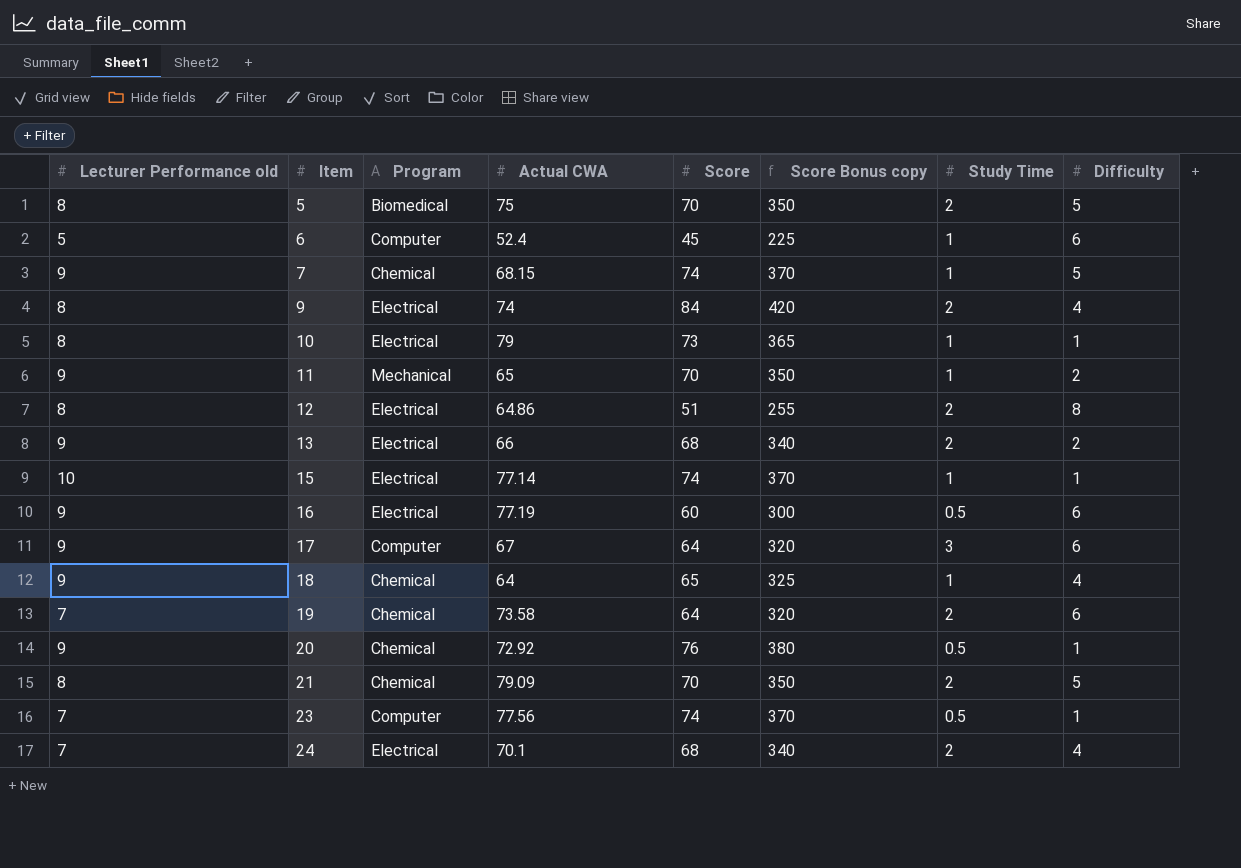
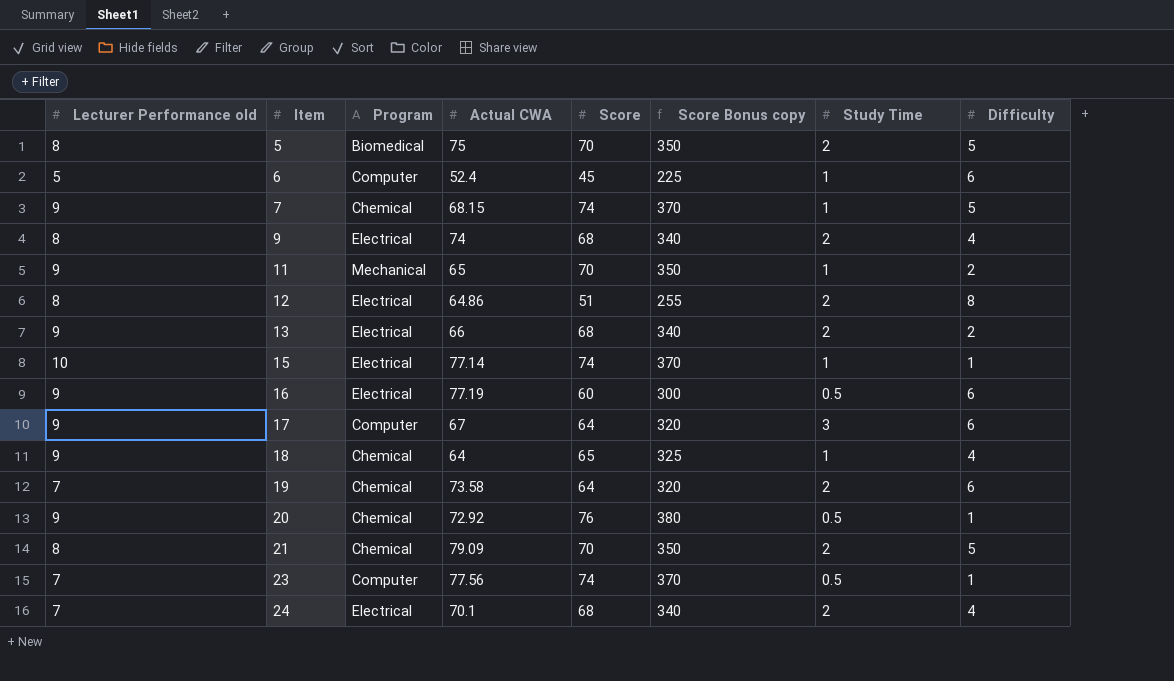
row 10: 8 | Electrical | 79 | 73 | 365 | 1 | 1 -> none
9 | Score: 84 -> 68
9 | Score Bonus copy: 420 -> 340

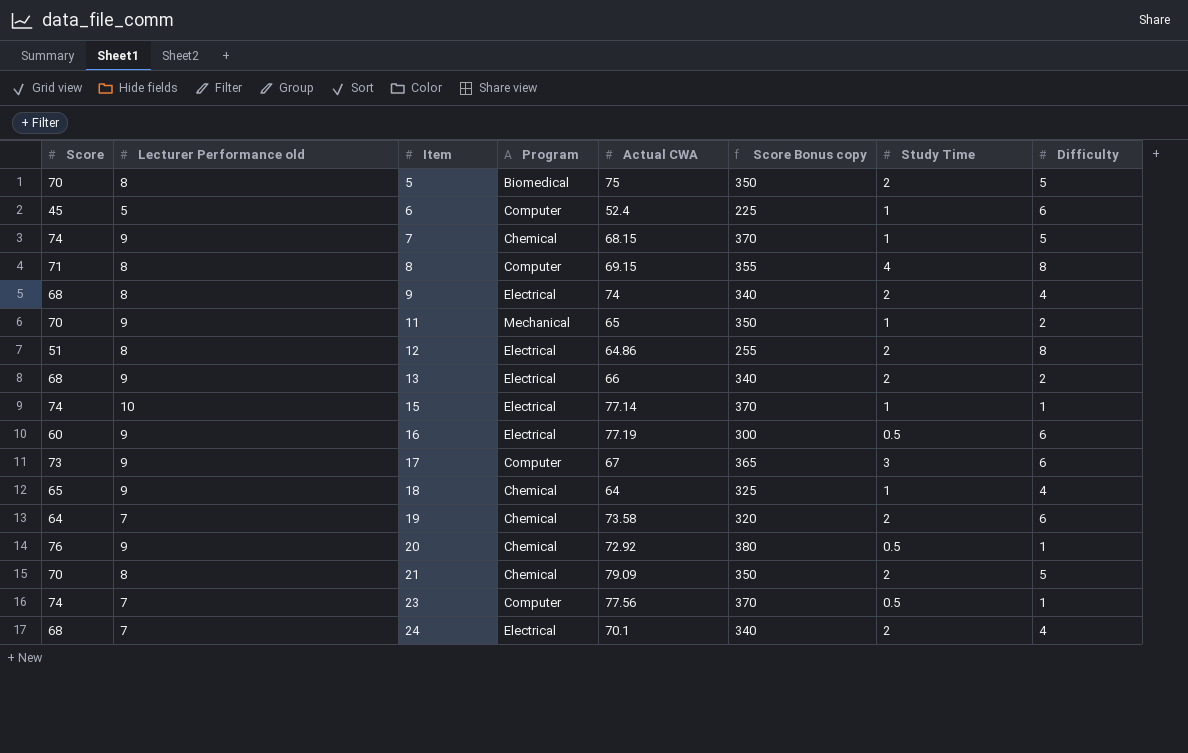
column Score | position: 5 -> 1
row 8: none -> 71 | 8 | Computer | 69.15 | 355 | 4 | 8
17 | Score: 64 -> 73
17 | Score Bonus copy: 320 -> 365

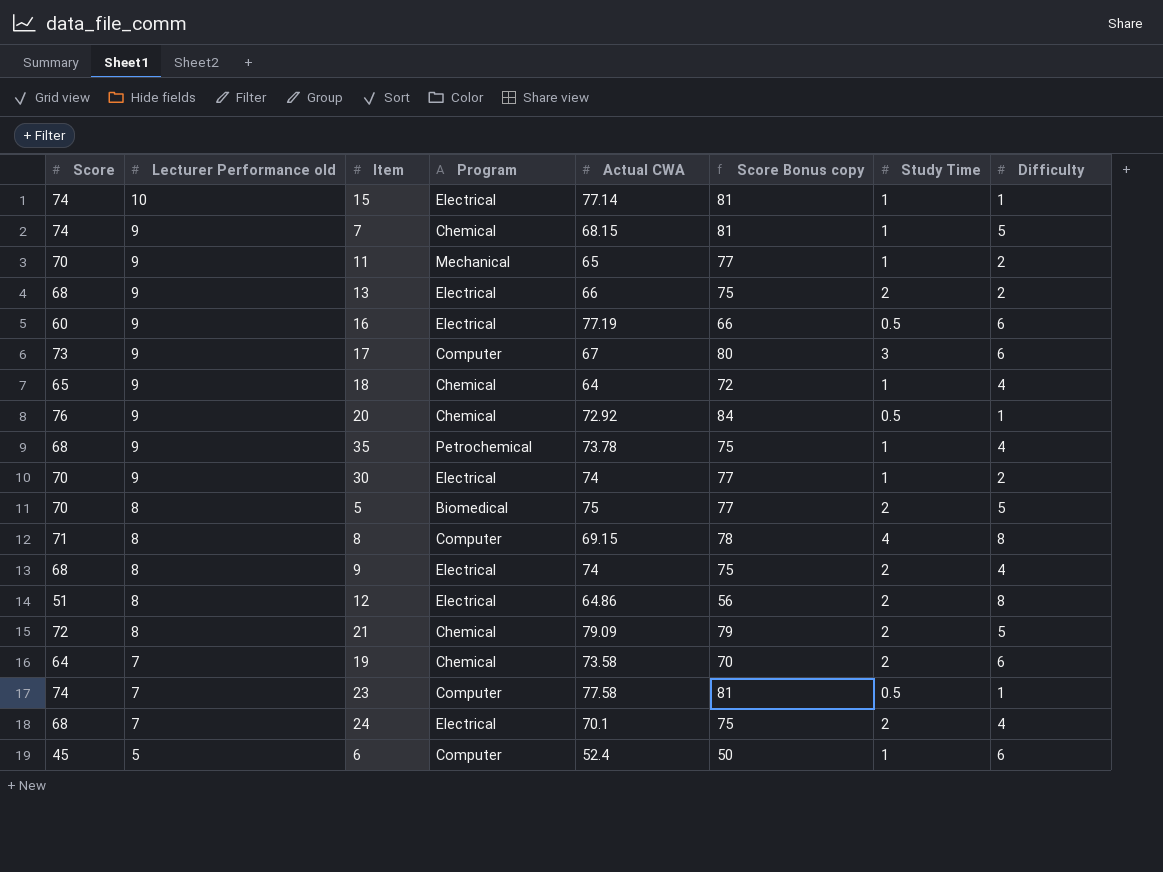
row order: Item ascending -> Lecturer Performance old descending
column Score Bonus copy | formula: [Score] * 5 -> [Score] * 1.1
row 35: none -> 68 | 9 | Petrochemical | 73.78 | 75 | 1 | 4
row 30: none -> 70 | 9 | Electrical | 74 | 77 | 1 | 2
21 | Score: 70 -> 72
23 | Actual CWA: 77.56 -> 77.58

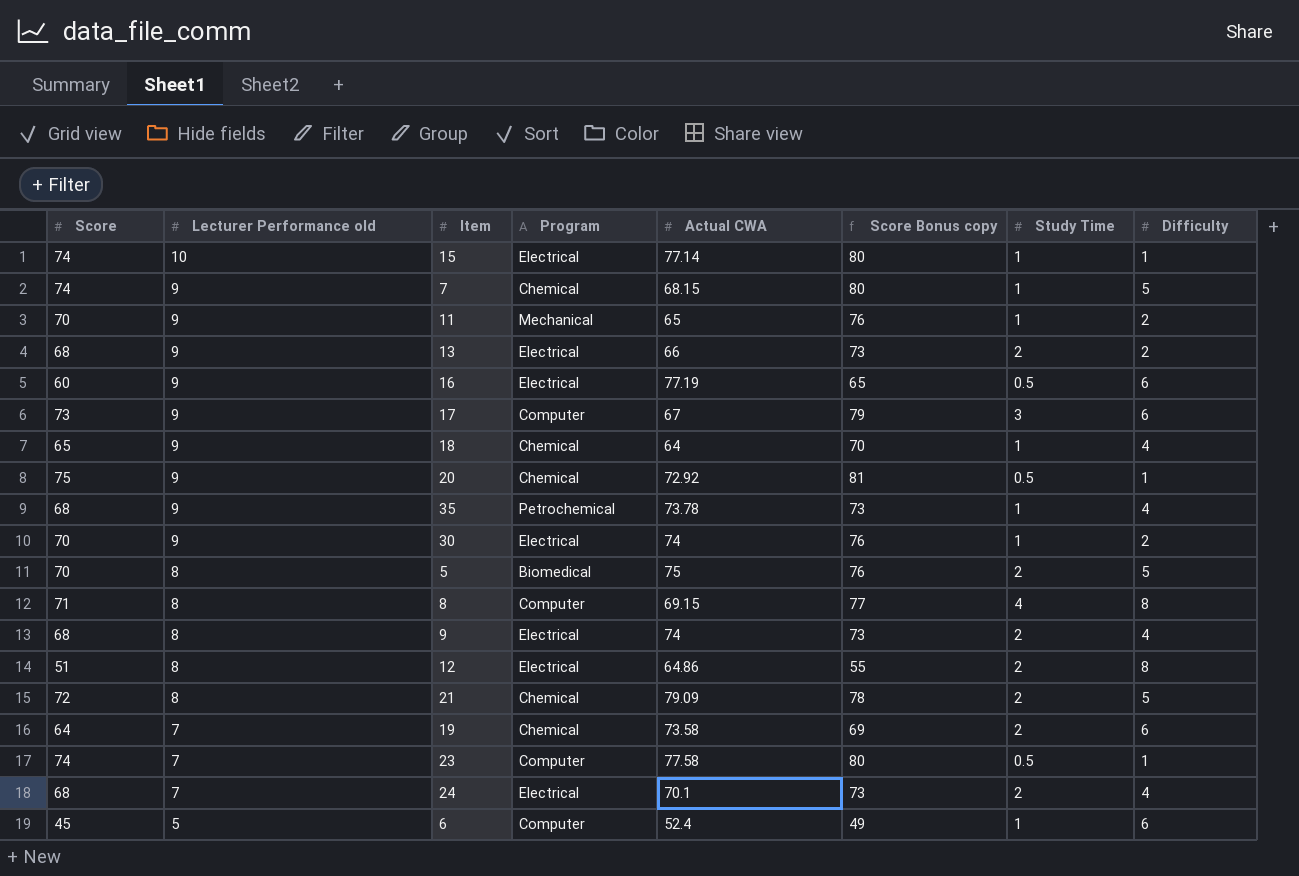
column Score Bonus copy | formula: [Score] * 1.1 -> [Score] * 1.08
20 | Score: 76 -> 75

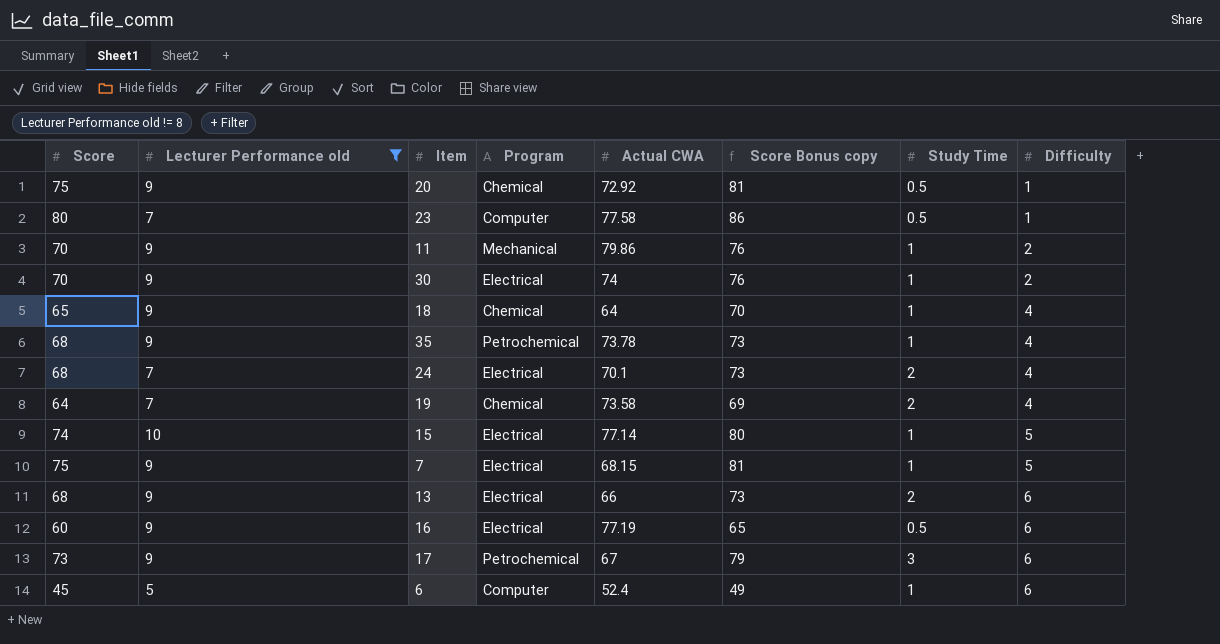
filter: none -> Lecturer Performance old != 8
row order: Lecturer Performance old descending -> Difficulty ascending
23 | Score: 74 -> 80
23 | Score Bonus copy: 80 -> 86
11 | Actual CWA: 65 -> 79.86
19 | Difficulty: 6 -> 4
15 | Difficulty: 1 -> 5
7 | Score: 74 -> 75
7 | Program: Chemical -> Electrical
7 | Score Bonus copy: 80 -> 81
13 | Difficulty: 2 -> 6
17 | Program: Computer -> Petrochemical

